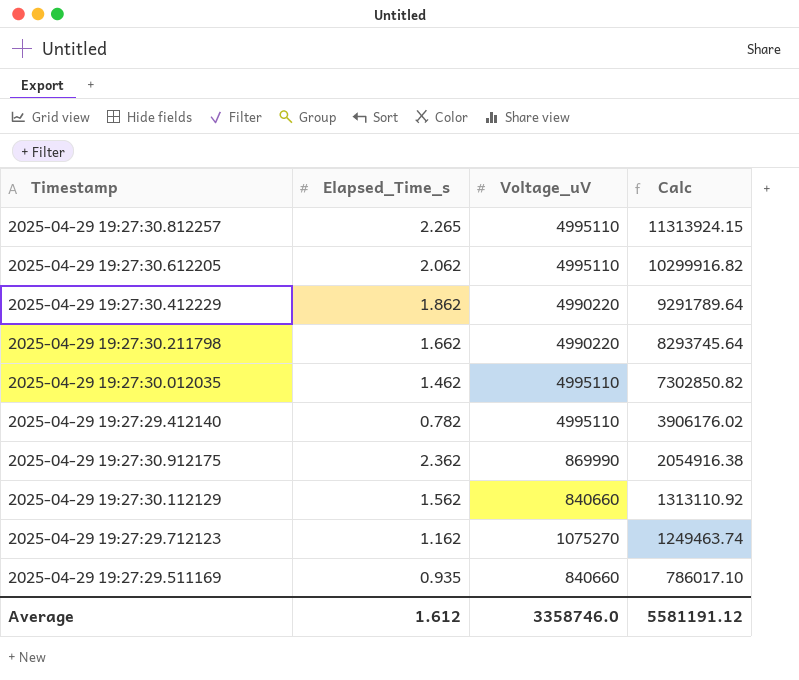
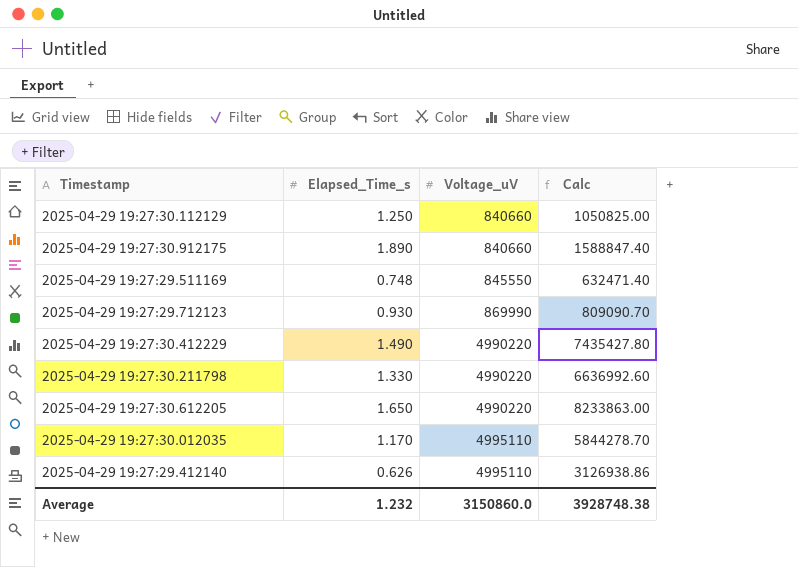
row order: Calc descending -> Voltage_uV ascending
row 2025-04-29 19:27:30.812257: 2.265 | 4995110 | 11313924.15 -> none
2025-04-29 19:27:30.112129 | Elapsed_Time_s: 1.562 -> 1.250
2025-04-29 19:27:30.112129 | Calc: 1313110.92 -> 1050825.00
2025-04-29 19:27:30.912175 | Elapsed_Time_s: 2.362 -> 1.890
2025-04-29 19:27:30.912175 | Voltage_uV: 869990 -> 840660
2025-04-29 19:27:30.912175 | Calc: 2054916.38 -> 1588847.40
2025-04-29 19:27:29.511169 | Elapsed_Time_s: 0.935 -> 0.748
2025-04-29 19:27:29.511169 | Voltage_uV: 840660 -> 845550
2025-04-29 19:27:29.511169 | Calc: 786017.10 -> 632471.40
2025-04-29 19:27:29.712123 | Elapsed_Time_s: 1.162 -> 0.930
2025-04-29 19:27:29.712123 | Voltage_uV: 1075270 -> 869990
2025-04-29 19:27:29.712123 | Calc: 1249463.74 -> 809090.70
2025-04-29 19:27:30.412229 | Elapsed_Time_s: 1.862 -> 1.490
2025-04-29 19:27:30.412229 | Calc: 9291789.64 -> 7435427.80
2025-04-29 19:27:30.211798 | Elapsed_Time_s: 1.662 -> 1.330
2025-04-29 19:27:30.211798 | Calc: 8293745.64 -> 6636992.60
2025-04-29 19:27:30.612205 | Elapsed_Time_s: 2.062 -> 1.650
2025-04-29 19:27:30.612205 | Voltage_uV: 4995110 -> 4990220
2025-04-29 19:27:30.612205 | Calc: 10299916.82 -> 8233863.00
2025-04-29 19:27:30.012035 | Elapsed_Time_s: 1.462 -> 1.170
2025-04-29 19:27:30.012035 | Calc: 7302850.82 -> 5844278.70
2025-04-29 19:27:29.412140 | Elapsed_Time_s: 0.782 -> 0.626
2025-04-29 19:27:29.412140 | Calc: 3906176.02 -> 3126938.86
Average | Elapsed_Time_s: 1.612 -> 1.232
Average | Voltage_uV: 3358746.0 -> 3150860.0
Average | Calc: 5581191.12 -> 3928748.38

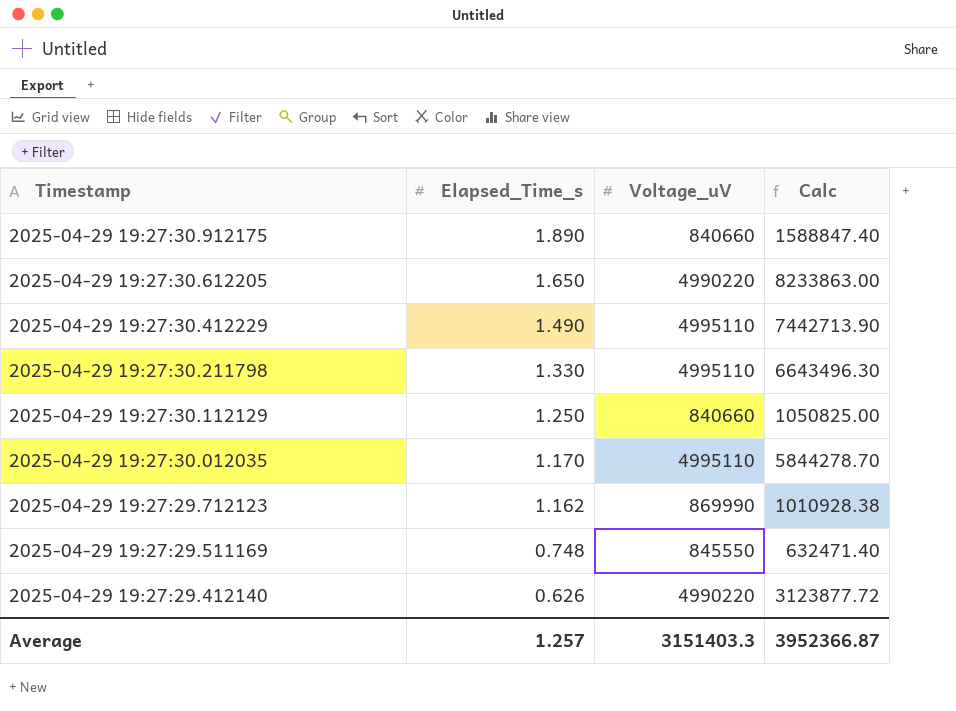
row order: Voltage_uV ascending -> Timestamp descending
2025-04-29 19:27:30.412229 | Voltage_uV: 4990220 -> 4995110
2025-04-29 19:27:30.412229 | Calc: 7435427.80 -> 7442713.90
2025-04-29 19:27:30.211798 | Voltage_uV: 4990220 -> 4995110
2025-04-29 19:27:30.211798 | Calc: 6636992.60 -> 6643496.30
2025-04-29 19:27:29.712123 | Elapsed_Time_s: 0.930 -> 1.162
2025-04-29 19:27:29.712123 | Calc: 809090.70 -> 1010928.38
2025-04-29 19:27:29.412140 | Voltage_uV: 4995110 -> 4990220
2025-04-29 19:27:29.412140 | Calc: 3126938.86 -> 3123877.72
Average | Elapsed_Time_s: 1.232 -> 1.257
Average | Voltage_uV: 3150860.0 -> 3151403.3
Average | Calc: 3928748.38 -> 3952366.87

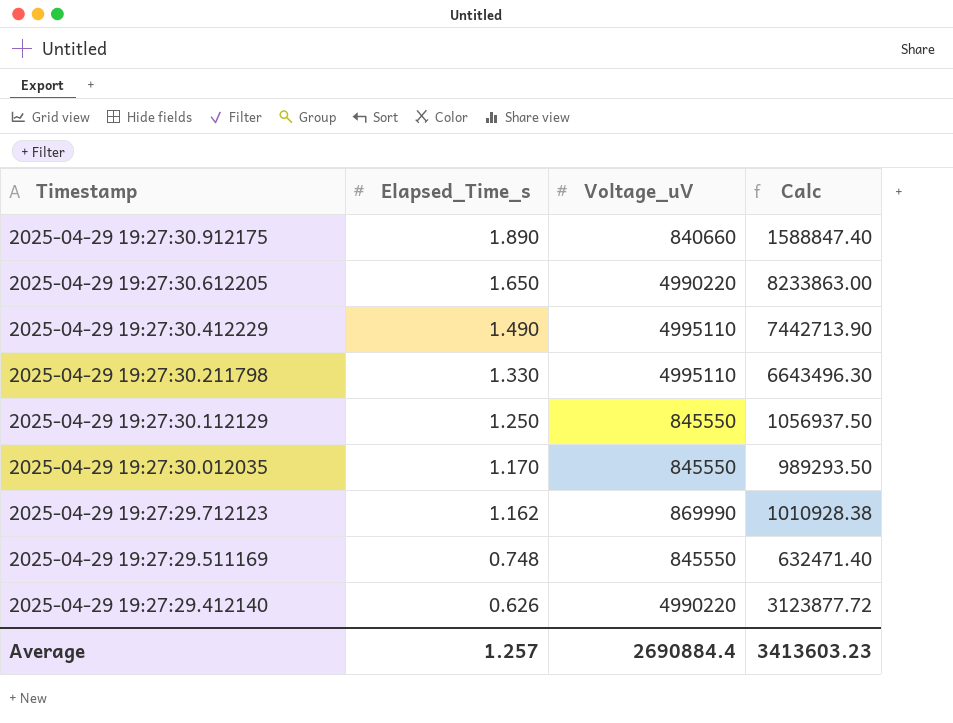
2025-04-29 19:27:30.112129 | Voltage_uV: 840660 -> 845550
2025-04-29 19:27:30.112129 | Calc: 1050825.00 -> 1056937.50
2025-04-29 19:27:30.012035 | Voltage_uV: 4995110 -> 845550
2025-04-29 19:27:30.012035 | Calc: 5844278.70 -> 989293.50
Average | Voltage_uV: 3151403.3 -> 2690884.4
Average | Calc: 3952366.87 -> 3413603.23

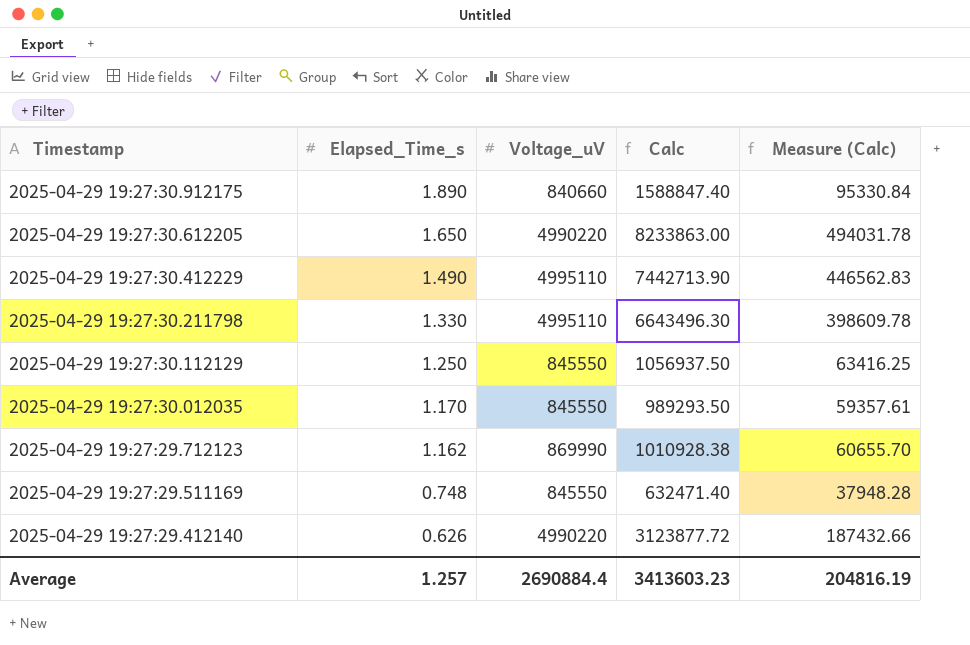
column Measure (Calc) | formula: none -> [Calc] * 0.06

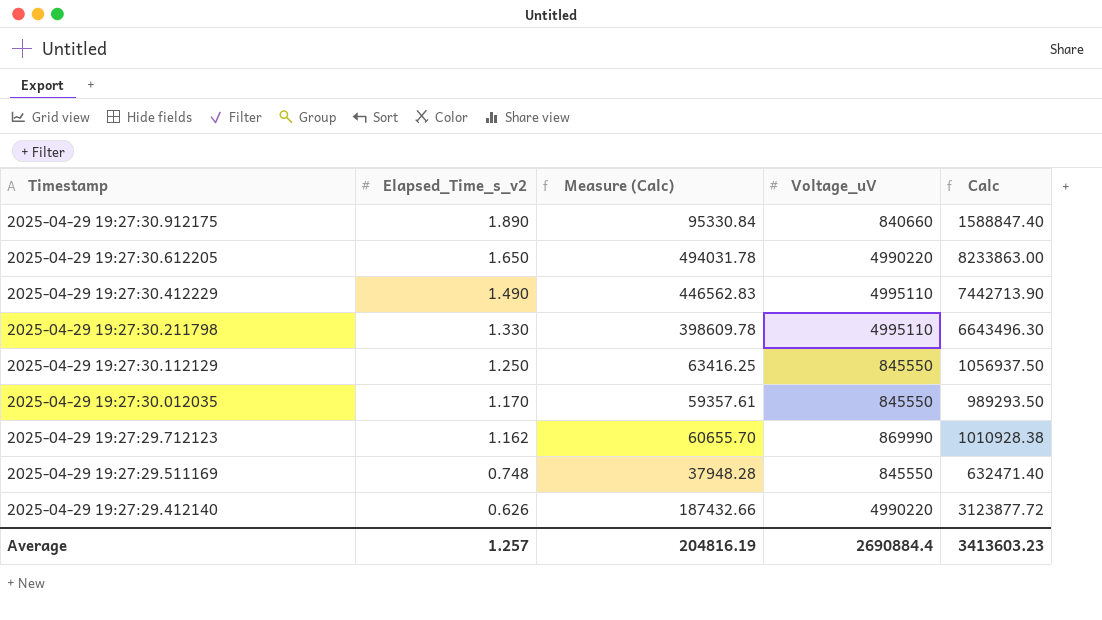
column name: Elapsed_Time_s -> Elapsed_Time_s_v2
column Measure (Calc) | position: 5 -> 3

